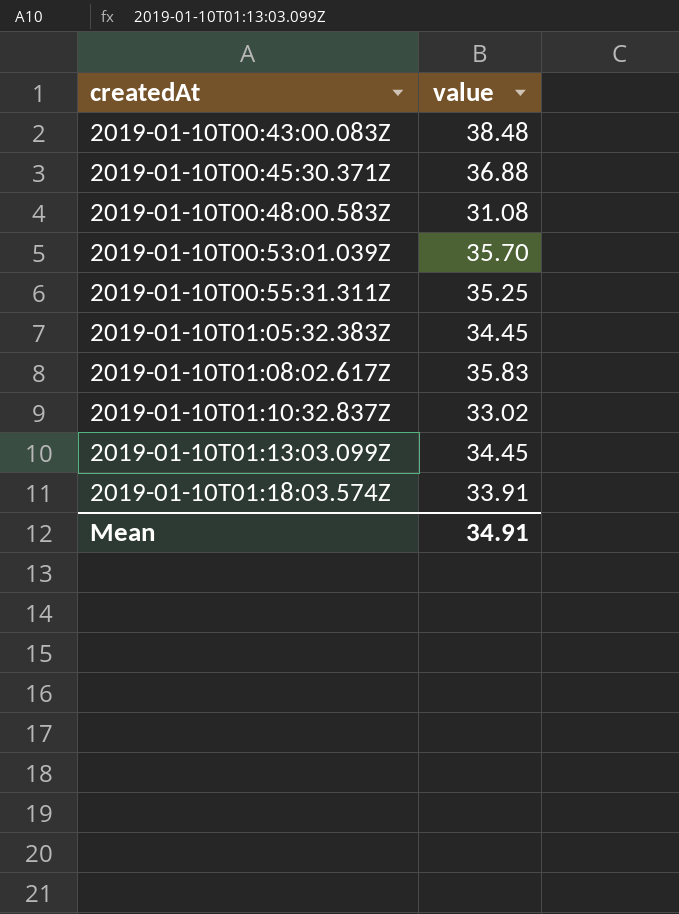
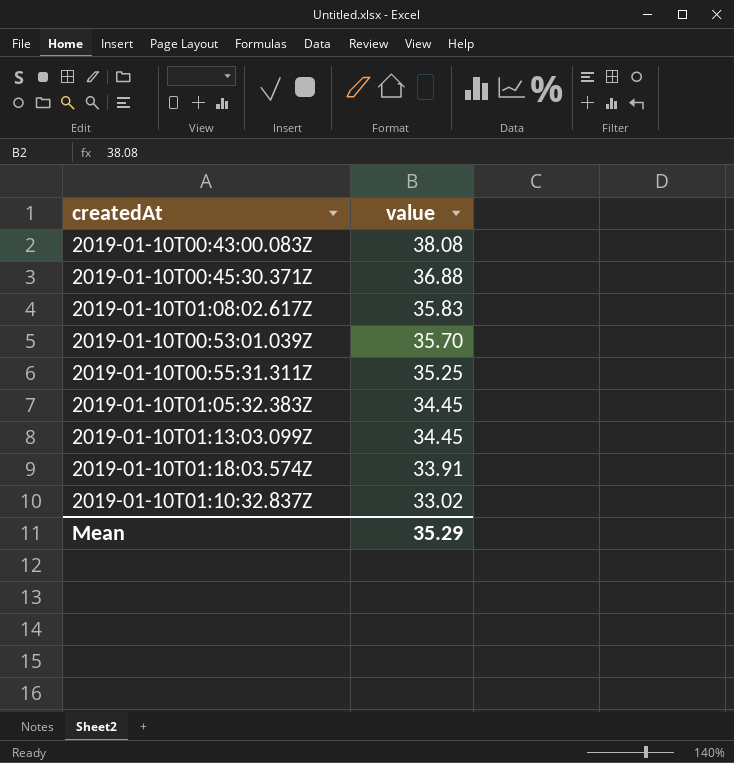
row order: createdAt ascending -> value descending
row 2019-01-10T00:48:00.583Z: 31.08 -> none
2019-01-10T00:43:00.083Z | value: 38.48 -> 38.08
Mean | value: 34.91 -> 35.29

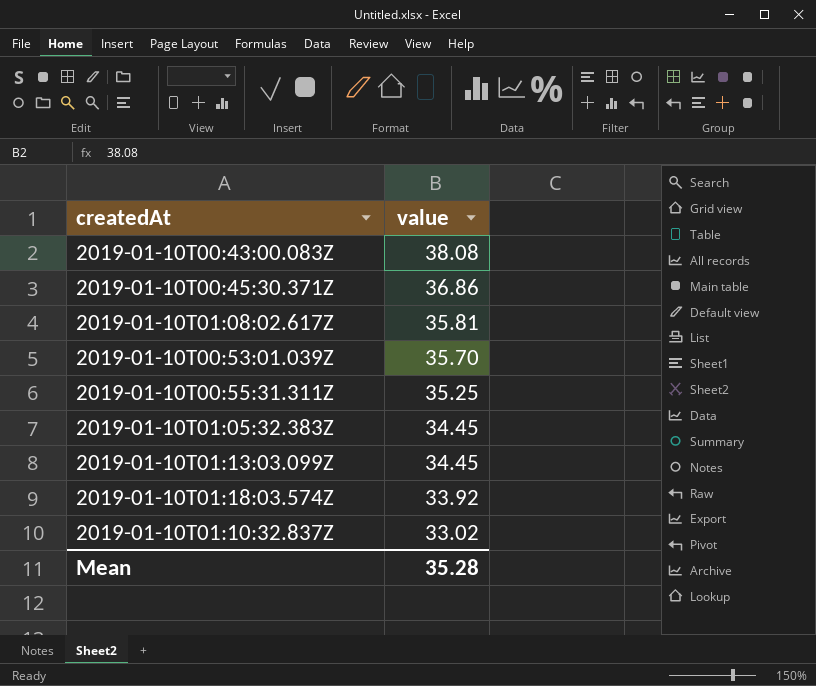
2019-01-10T00:45:30.371Z | value: 36.88 -> 36.86
2019-01-10T01:08:02.617Z | value: 35.83 -> 35.81
2019-01-10T01:18:03.574Z | value: 33.91 -> 33.92
Mean | value: 35.29 -> 35.28

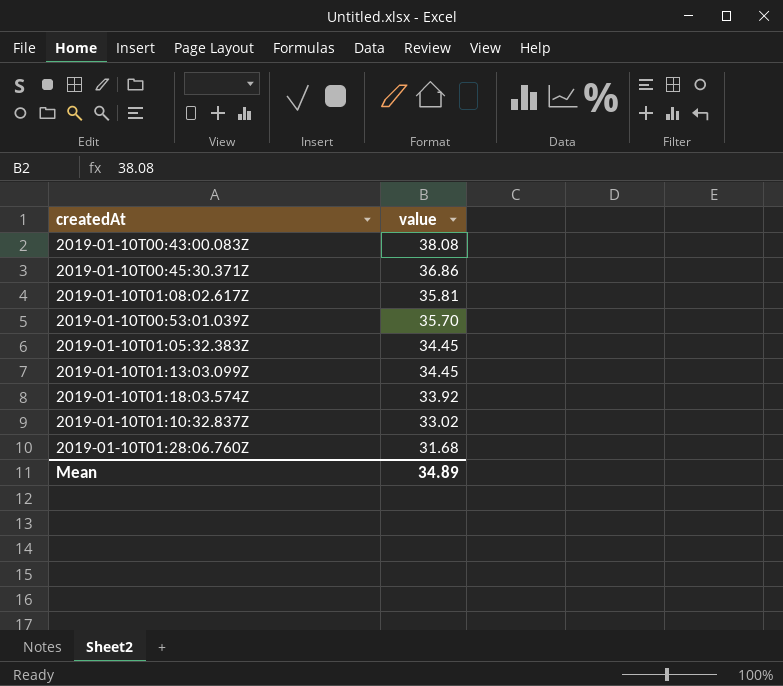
row 2019-01-10T00:55:31.311Z: 35.25 -> none
row 2019-01-10T01:28:06.760Z: none -> 31.68
Mean | value: 35.28 -> 34.89

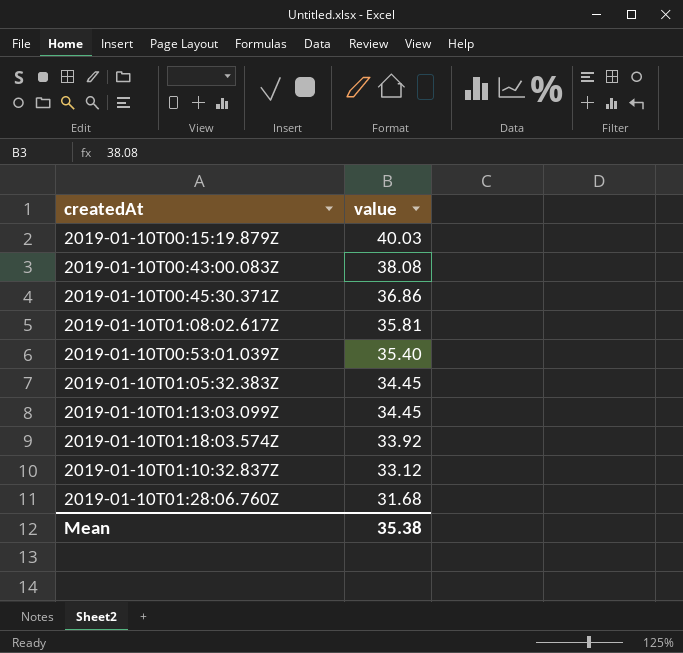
row 2019-01-10T00:15:19.879Z: none -> 40.03
2019-01-10T00:53:01.039Z | value: 35.70 -> 35.40
2019-01-10T01:10:32.837Z | value: 33.02 -> 33.12
Mean | value: 34.89 -> 35.38

